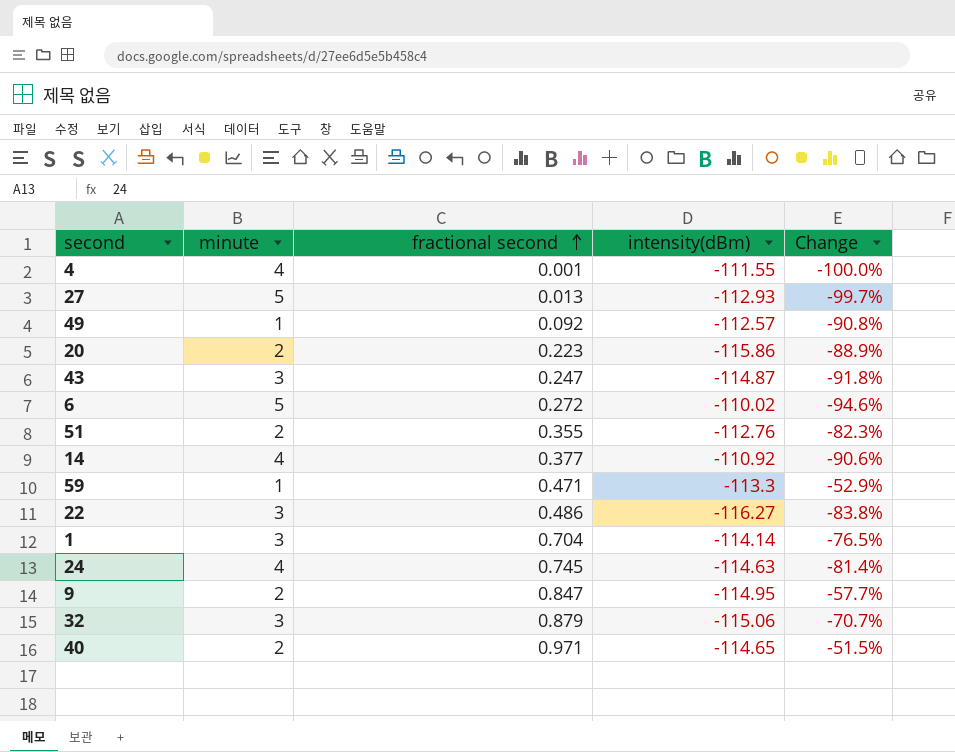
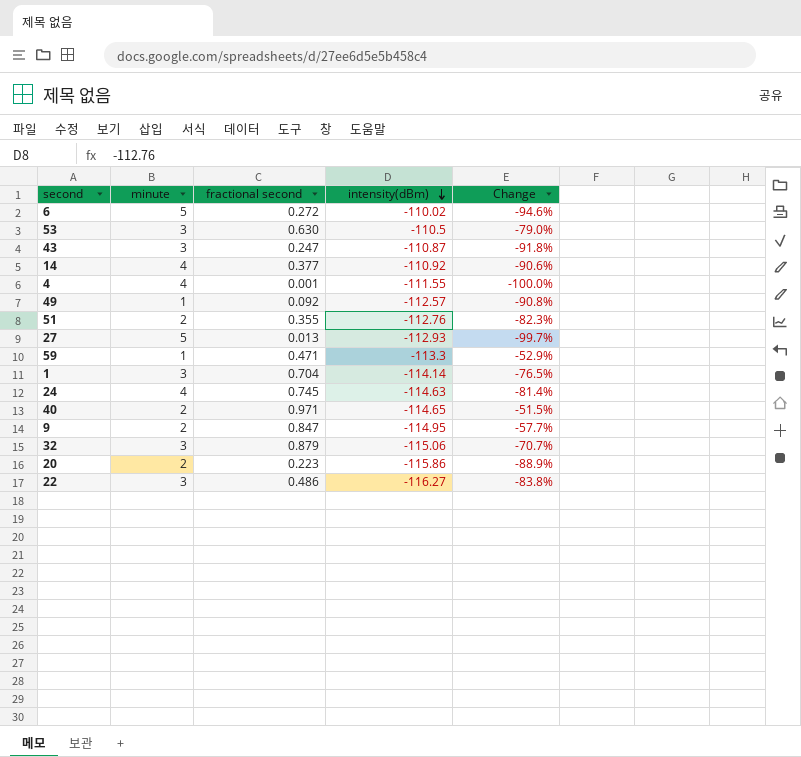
row order: fractional second ascending -> intensity(dBm) descending
row 53: none -> 3 | 0.630 | -110.5 | -79.0%
43 | intensity(dBm): -114.87 -> -110.87

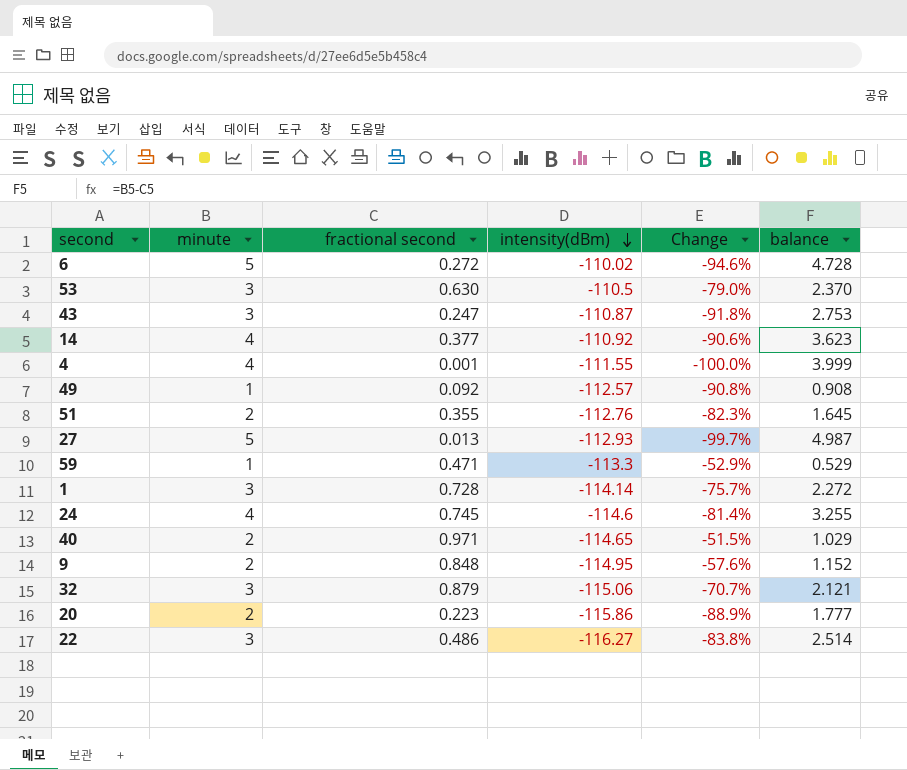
column balance | formula: none -> [minute] - [fractional second]
1 | fractional second: 0.704 -> 0.728
1 | Change: -76.5% -> -75.7%
24 | intensity(dBm): -114.63 -> -114.6
9 | fractional second: 0.847 -> 0.848
9 | Change: -57.7% -> -57.6%

